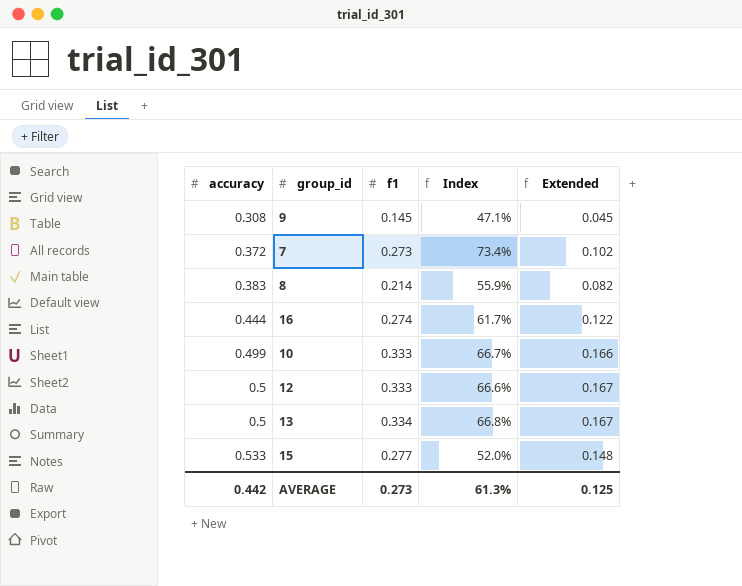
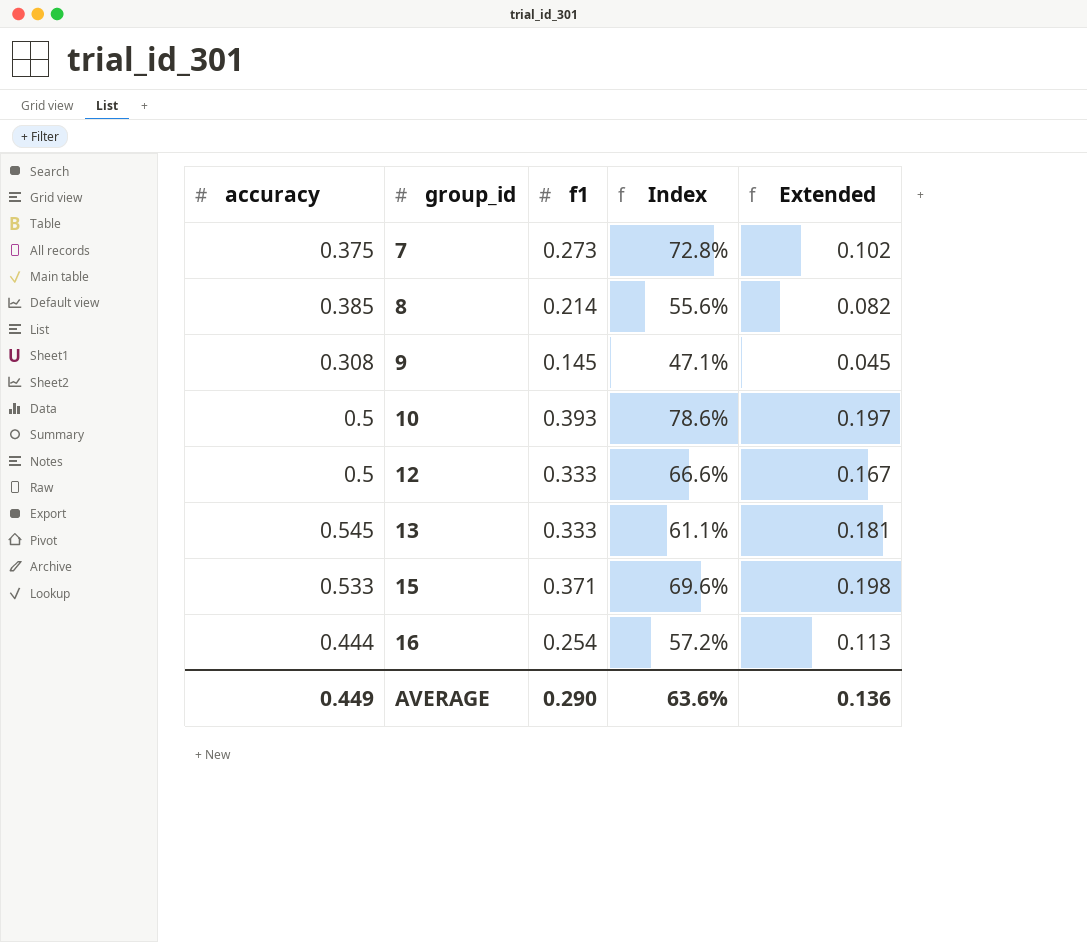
row order: accuracy ascending -> group_id ascending
7 | accuracy: 0.372 -> 0.375
7 | Index: 73.4% -> 72.8%
8 | accuracy: 0.383 -> 0.385
8 | Index: 55.9% -> 55.6%
10 | accuracy: 0.499 -> 0.5
10 | f1: 0.333 -> 0.393
10 | Index: 66.7% -> 78.6%
10 | Extended: 0.166 -> 0.197
13 | accuracy: 0.5 -> 0.545
13 | f1: 0.334 -> 0.333
13 | Index: 66.8% -> 61.1%
13 | Extended: 0.167 -> 0.181
15 | f1: 0.277 -> 0.371
15 | Index: 52.0% -> 69.6%
15 | Extended: 0.148 -> 0.198
16 | f1: 0.274 -> 0.254
16 | Index: 61.7% -> 57.2%
16 | Extended: 0.122 -> 0.113
AVERAGE | accuracy: 0.442 -> 0.449
AVERAGE | f1: 0.273 -> 0.290
AVERAGE | Index: 61.3% -> 63.6%
AVERAGE | Extended: 0.125 -> 0.136

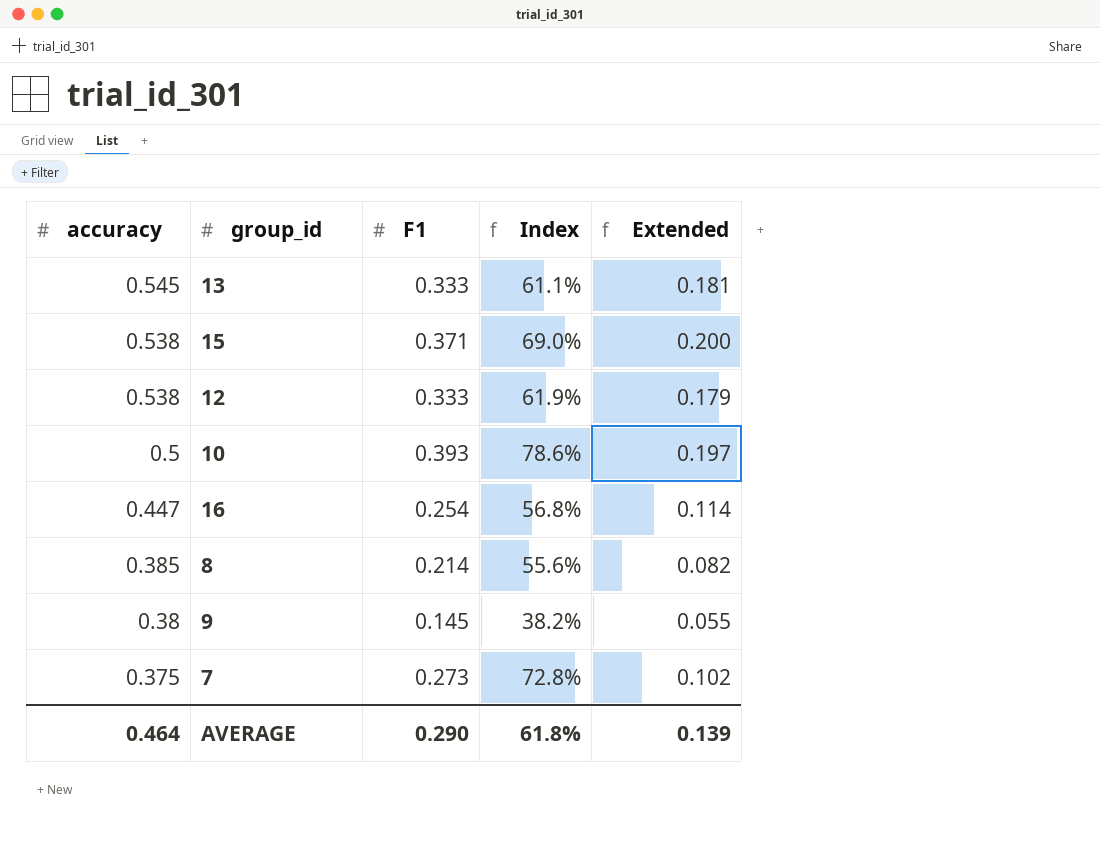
row order: group_id ascending -> accuracy descending
column name: f1 -> F1
15 | accuracy: 0.533 -> 0.538
15 | Index: 69.6% -> 69.0%
15 | Extended: 0.198 -> 0.200
12 | accuracy: 0.5 -> 0.538
12 | Index: 66.6% -> 61.9%
12 | Extended: 0.167 -> 0.179
16 | accuracy: 0.444 -> 0.447
16 | Index: 57.2% -> 56.8%
16 | Extended: 0.113 -> 0.114
9 | accuracy: 0.308 -> 0.38
9 | Index: 47.1% -> 38.2%
9 | Extended: 0.045 -> 0.055
AVERAGE | accuracy: 0.449 -> 0.464
AVERAGE | Index: 63.6% -> 61.8%
AVERAGE | Extended: 0.136 -> 0.139

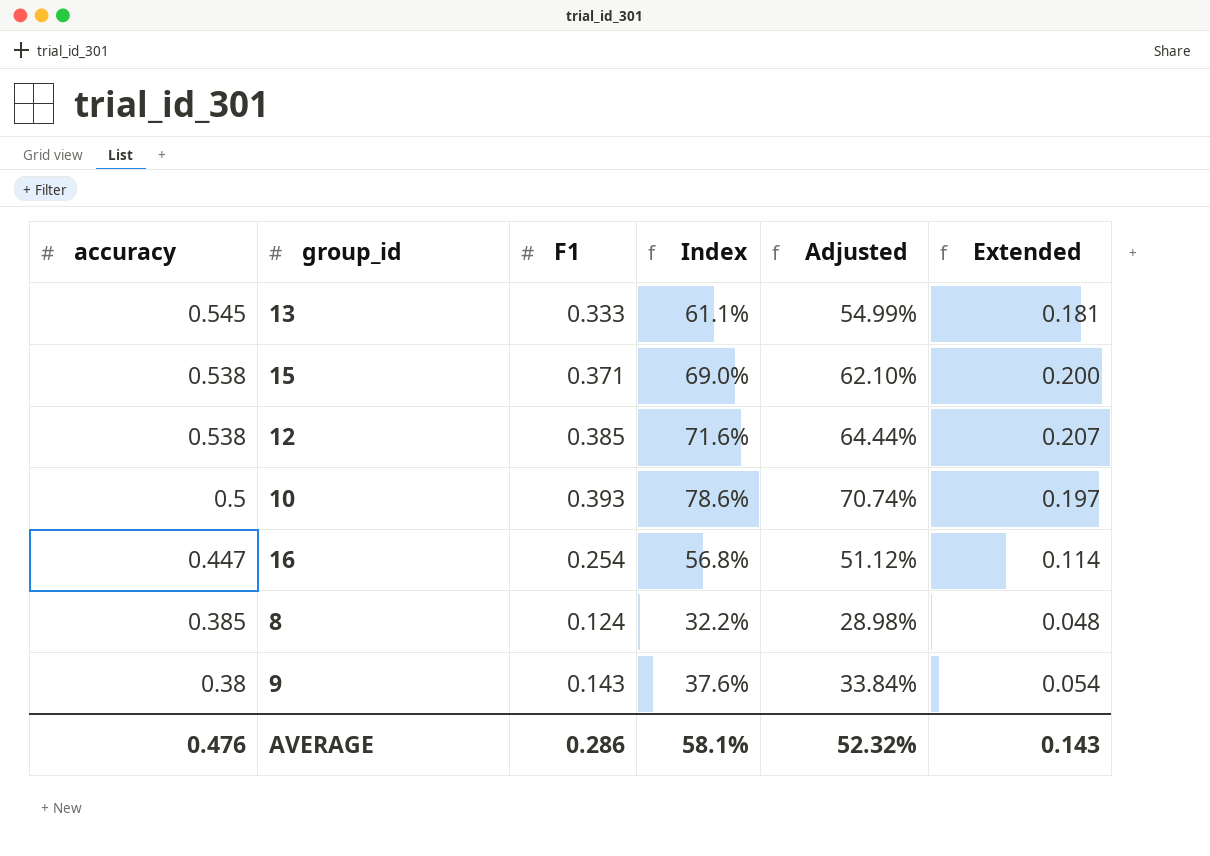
column Adjusted | formula: none -> [Index] * 0.9
row 7: 0.375 | 0.273 | 72.8% | 0.102 -> none
12 | F1: 0.333 -> 0.385
12 | Index: 61.9% -> 71.6%
12 | Extended: 0.179 -> 0.207
8 | F1: 0.214 -> 0.124
8 | Index: 55.6% -> 32.2%
8 | Extended: 0.082 -> 0.048
9 | F1: 0.145 -> 0.143
9 | Index: 38.2% -> 37.6%
9 | Extended: 0.055 -> 0.054
AVERAGE | accuracy: 0.464 -> 0.476
AVERAGE | F1: 0.290 -> 0.286
AVERAGE | Index: 61.8% -> 58.1%
AVERAGE | Extended: 0.139 -> 0.143

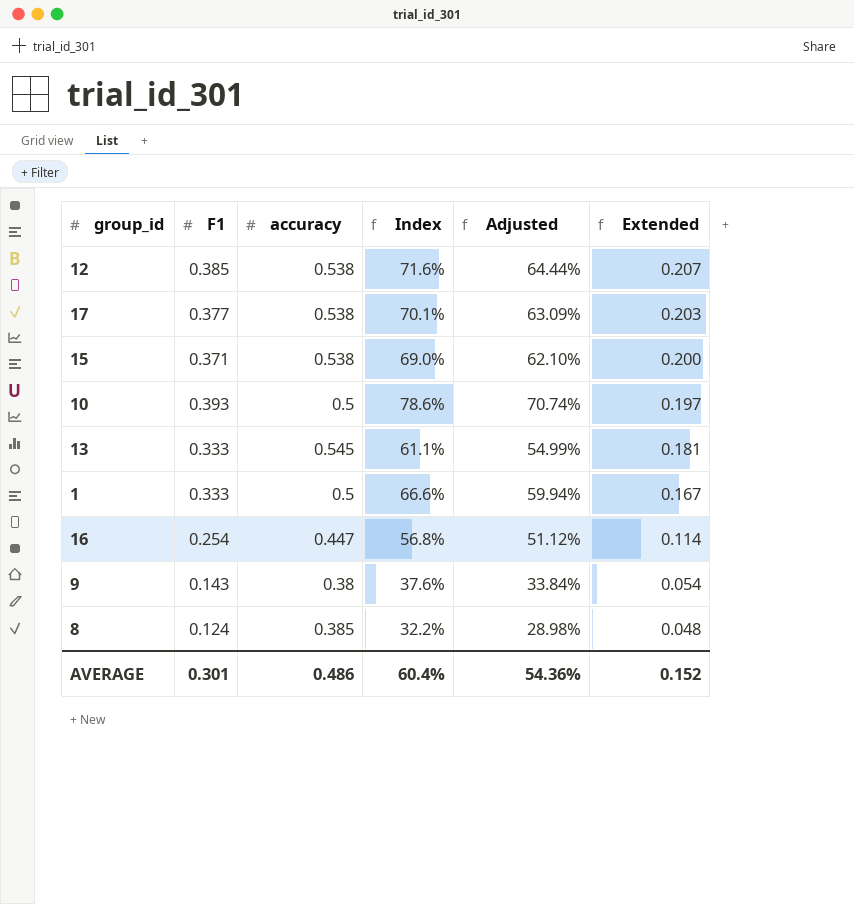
row order: accuracy descending -> Extended descending
column accuracy | position: 1 -> 3
row 17: none -> 0.377 | 0.538 | 70.1% | 63.09% | 0.203
row 1: none -> 0.333 | 0.5 | 66.6% | 59.94% | 0.167
AVERAGE | F1: 0.286 -> 0.301
AVERAGE | accuracy: 0.476 -> 0.486
AVERAGE | Index: 58.1% -> 60.4%
AVERAGE | Adjusted: 52.32% -> 54.36%
AVERAGE | Extended: 0.143 -> 0.152

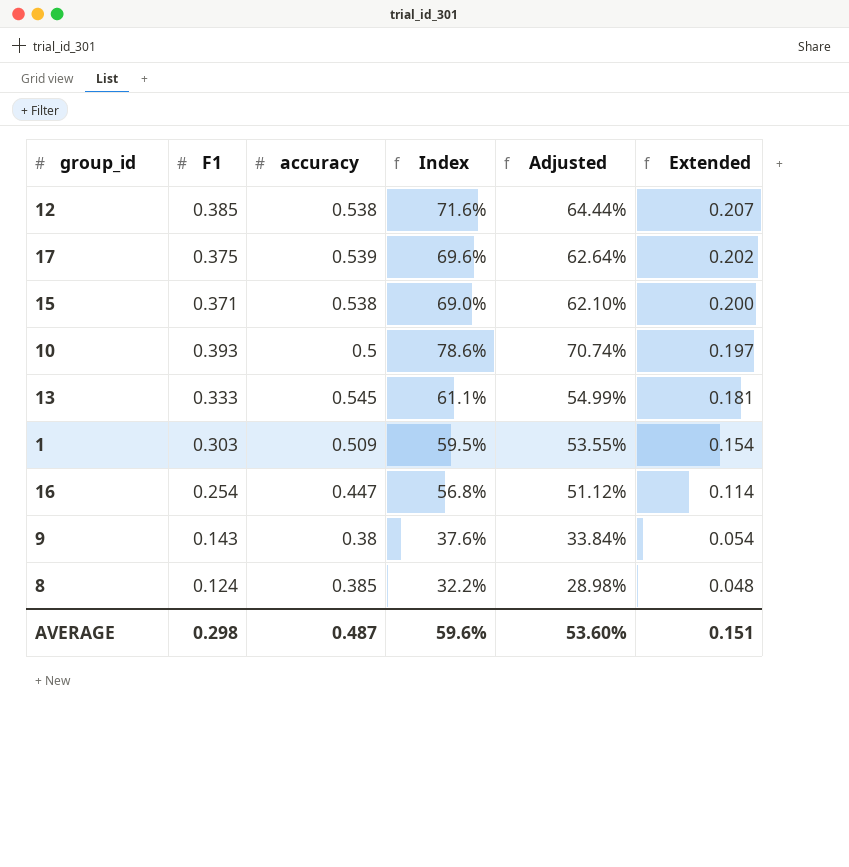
17 | F1: 0.377 -> 0.375
17 | accuracy: 0.538 -> 0.539
17 | Index: 70.1% -> 69.6%
17 | Adjusted: 63.09% -> 62.64%
17 | Extended: 0.203 -> 0.202
1 | F1: 0.333 -> 0.303
1 | accuracy: 0.5 -> 0.509
1 | Index: 66.6% -> 59.5%
1 | Adjusted: 59.94% -> 53.55%
1 | Extended: 0.167 -> 0.154
AVERAGE | F1: 0.301 -> 0.298
AVERAGE | accuracy: 0.486 -> 0.487
AVERAGE | Index: 60.4% -> 59.6%
AVERAGE | Adjusted: 54.36% -> 53.60%
AVERAGE | Extended: 0.152 -> 0.151

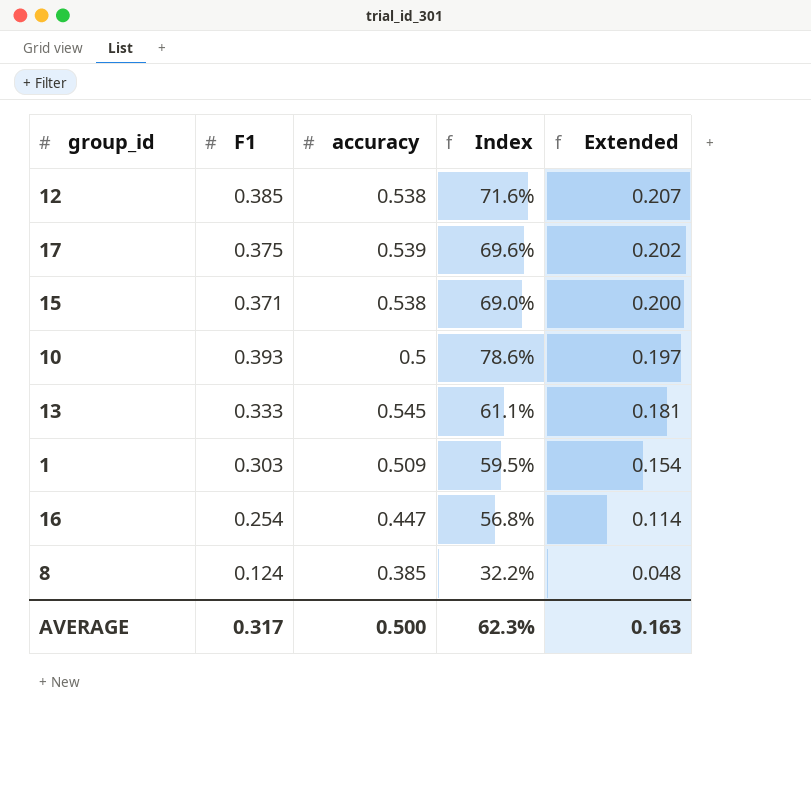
column Adjusted | formula: [Index] * 0.9 -> none
row 9: 0.143 | 0.38 | 37.6% | 33.84% | 0.054 -> none
AVERAGE | F1: 0.298 -> 0.317
AVERAGE | accuracy: 0.487 -> 0.500
AVERAGE | Index: 59.6% -> 62.3%
AVERAGE | Extended: 0.151 -> 0.163

